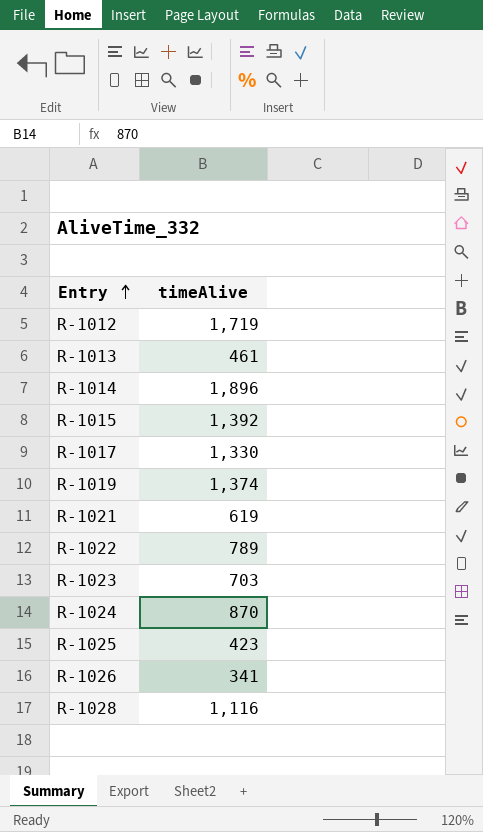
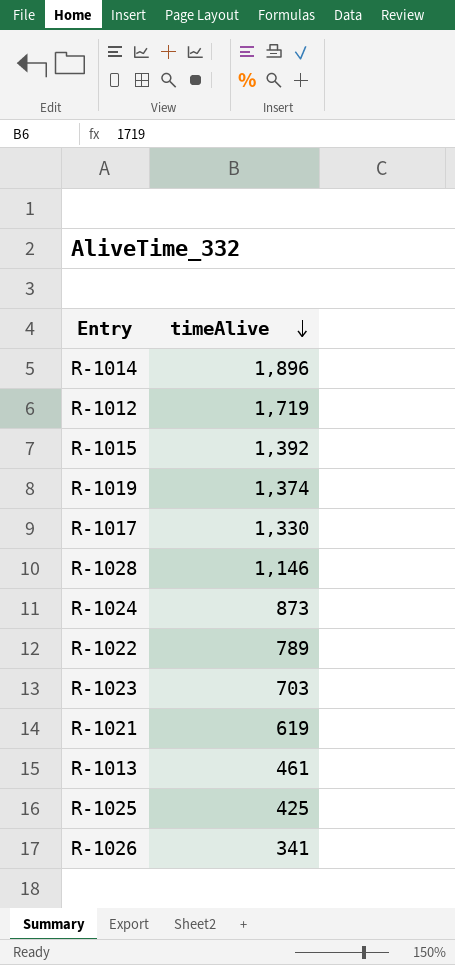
row order: Entry ascending -> timeAlive descending
R-1028 | timeAlive: 1,116 -> 1,146
R-1024 | timeAlive: 870 -> 873
R-1025 | timeAlive: 423 -> 425

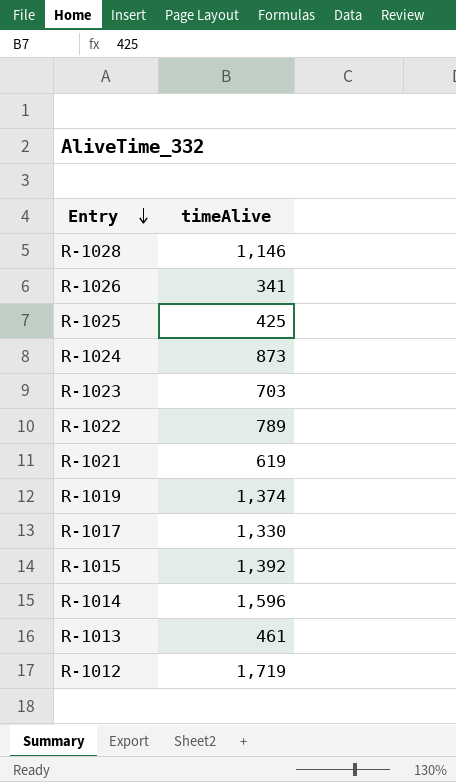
row order: timeAlive descending -> Entry descending
R-1014 | timeAlive: 1,896 -> 1,596

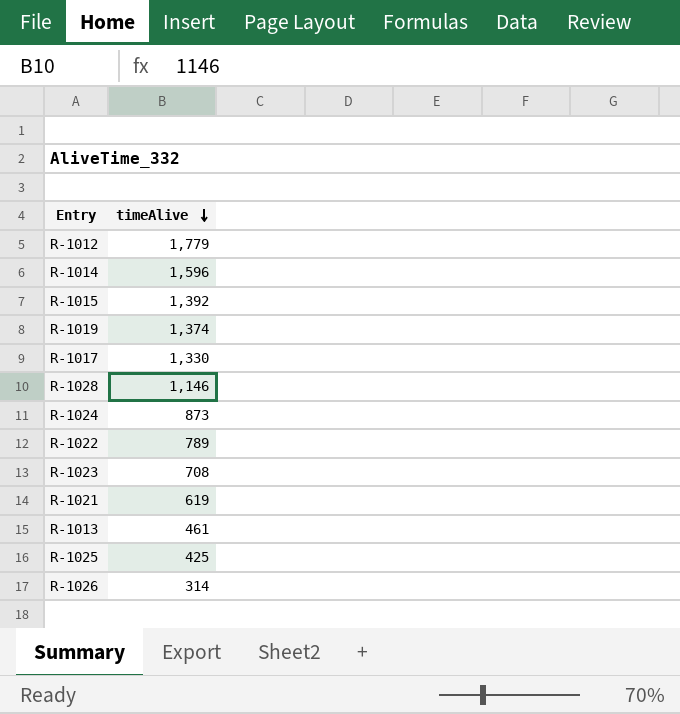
row order: Entry descending -> timeAlive descending
R-1012 | timeAlive: 1,719 -> 1,779
R-1023 | timeAlive: 703 -> 708
R-1026 | timeAlive: 341 -> 314

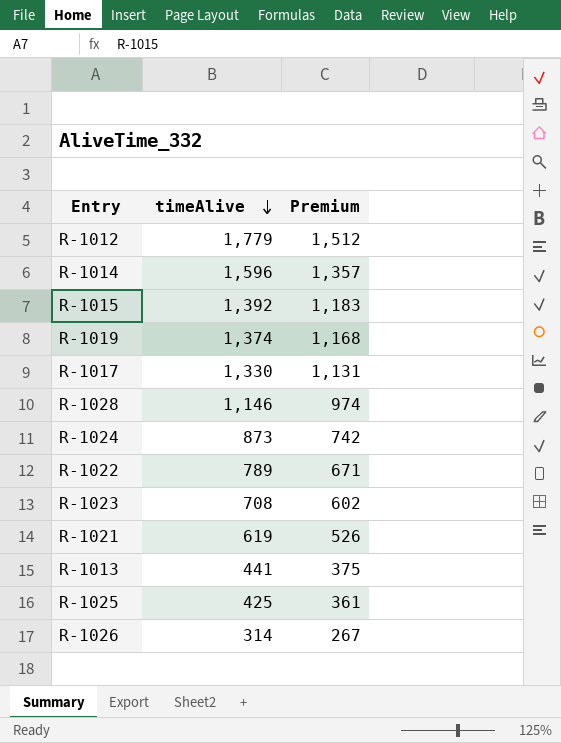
column Premium | formula: none -> [timeAlive] * 0.85
R-1013 | timeAlive: 461 -> 441

